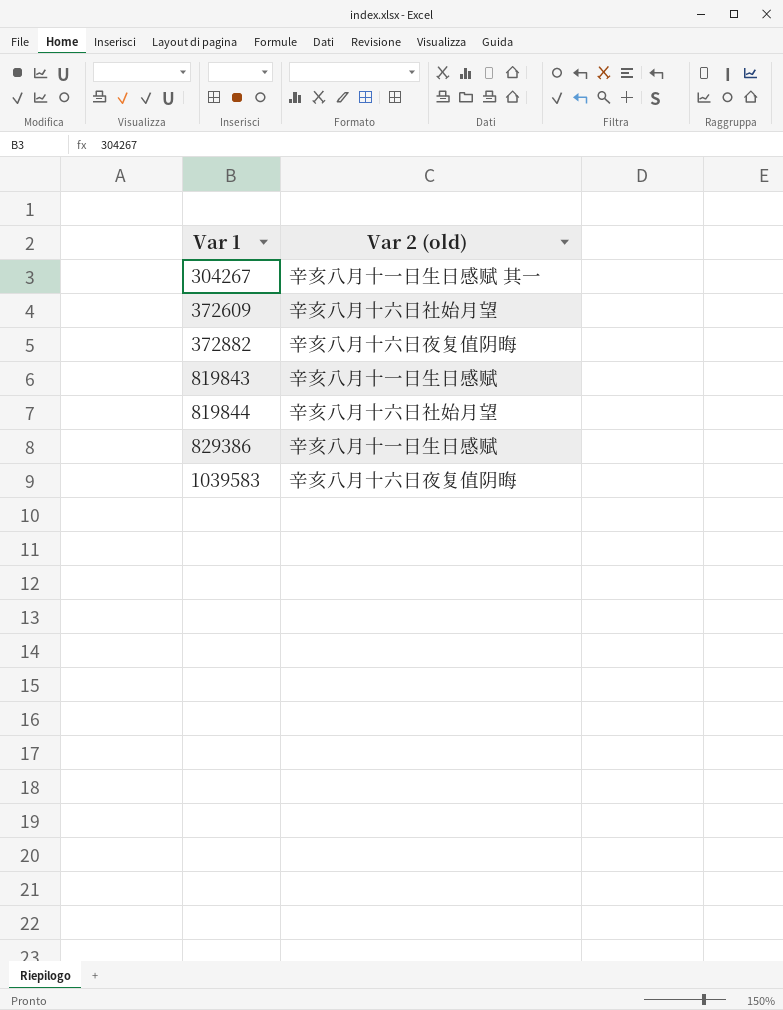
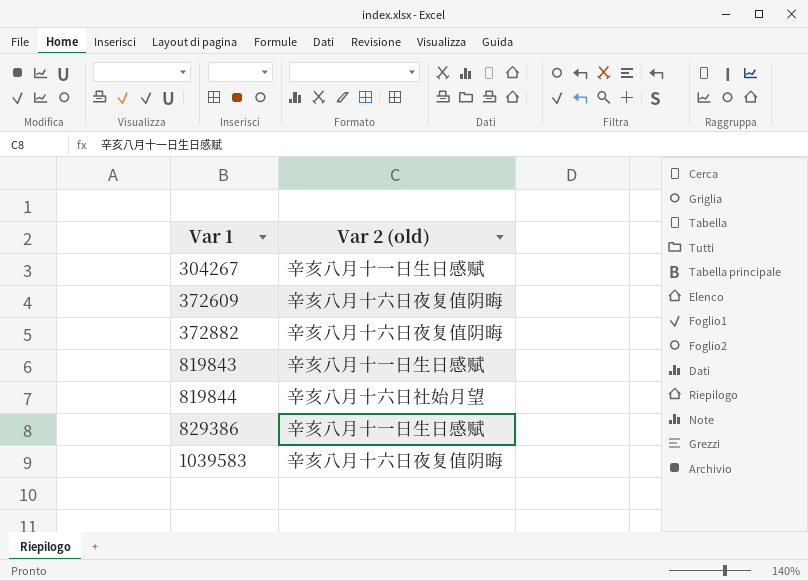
304267 | Var 2 (old): 辛亥八月十一日生日感赋 其一 -> 辛亥八月十一日生日感赋
372609 | Var 2 (old): 辛亥八月十六日社始月望 -> 辛亥八月十六日夜复值阴晦

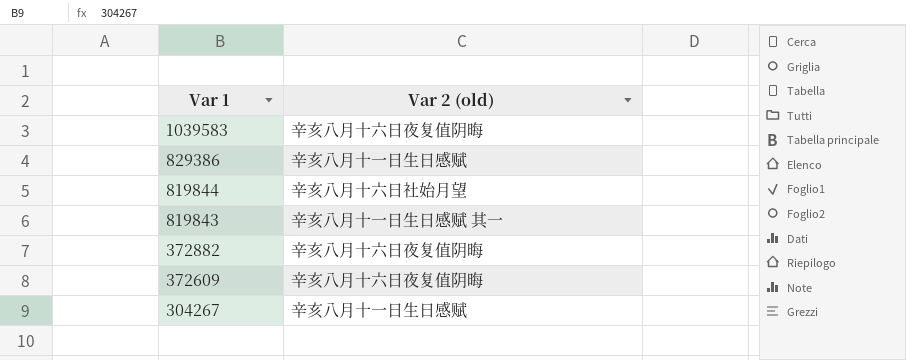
row order: Var 1 ascending -> Var 1 descending
819843 | Var 2 (old): 辛亥八月十一日生日感赋 -> 辛亥八月十一日生日感赋 其一

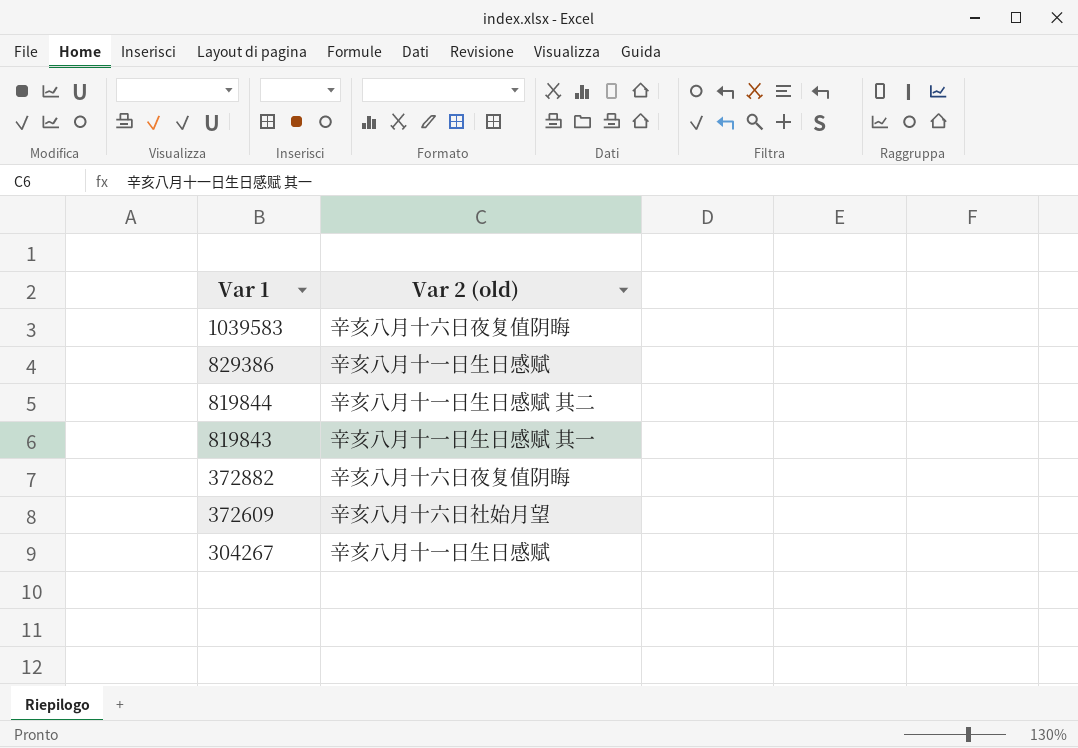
819844 | Var 2 (old): 辛亥八月十六日社始月望 -> 辛亥八月十一日生日感赋 其二
372609 | Var 2 (old): 辛亥八月十六日夜复值阴晦 -> 辛亥八月十六日社始月望

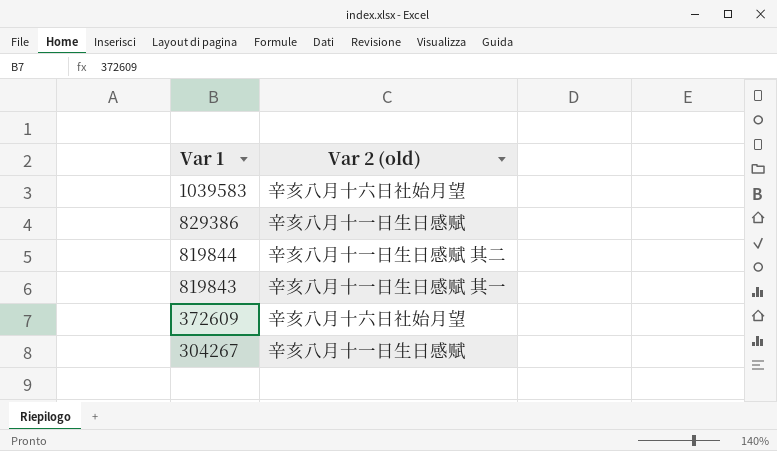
row 372882: 辛亥八月十六日夜复值阴晦 -> none
1039583 | Var 2 (old): 辛亥八月十六日夜复值阴晦 -> 辛亥八月十六日社始月望

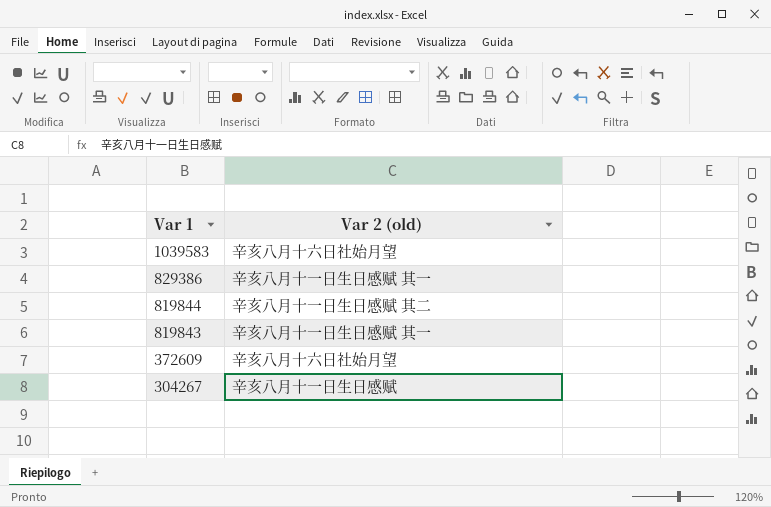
829386 | Var 2 (old): 辛亥八月十一日生日感赋 -> 辛亥八月十一日生日感赋 其一

